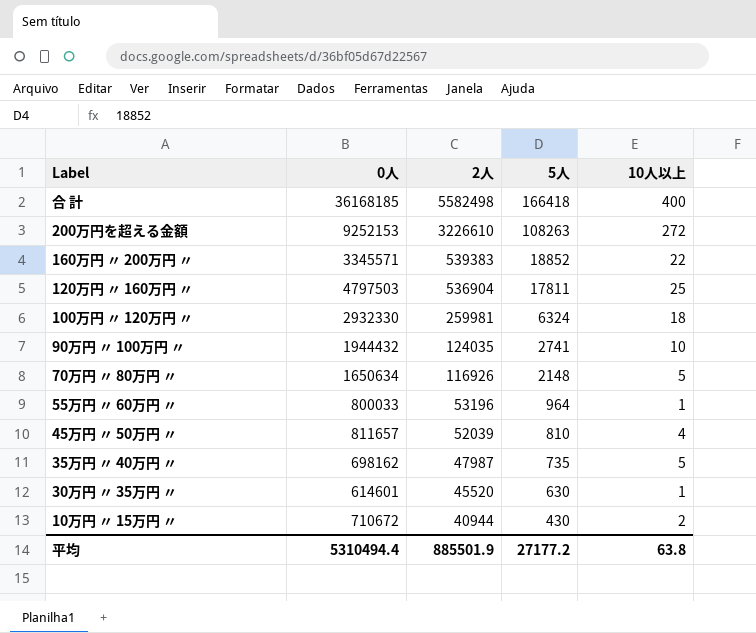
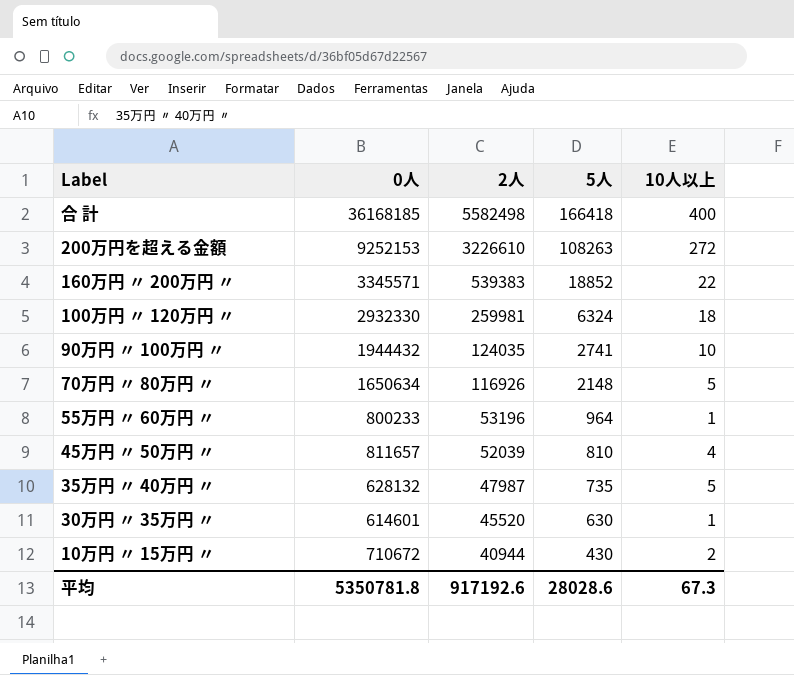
row 120万円 〃 160万円 〃: 4797503 | 536904 | 17811 | 25 -> none
55万円 〃 60万円 〃 | 0人: 800033 -> 800233
35万円 〃 40万円 〃 | 0人: 698162 -> 628132
平均 | 0人: 5310494.4 -> 5350781.8
平均 | 2人: 885501.9 -> 917192.6
平均 | 5人: 27177.2 -> 28028.6
平均 | 10人以上: 63.8 -> 67.3

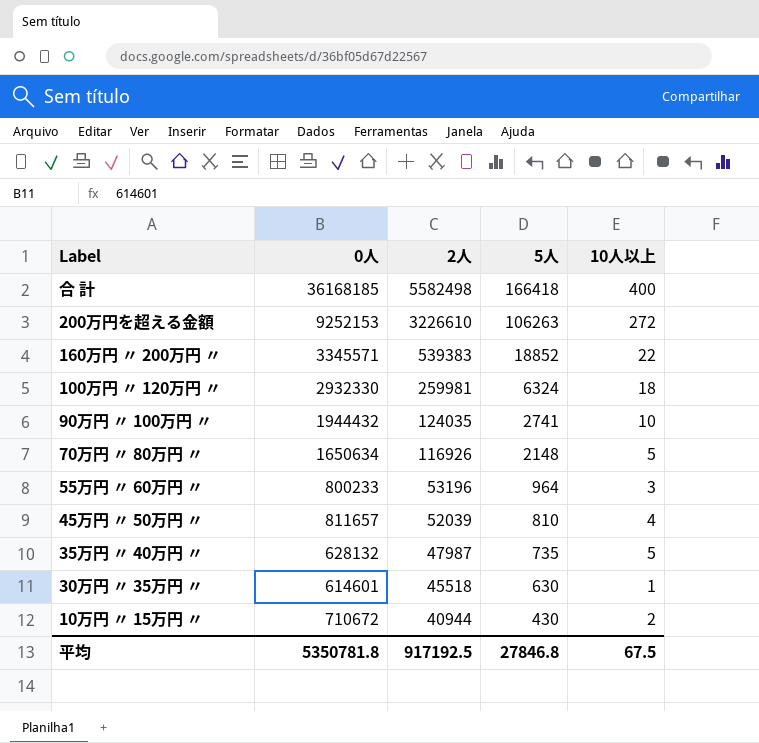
200万円を超える金額 | 5人: 108263 -> 106263
55万円 〃 60万円 〃 | 10人以上: 1 -> 3
30万円 〃 35万円 〃 | 2人: 45520 -> 45518
平均 | 2人: 917192.6 -> 917192.5
平均 | 5人: 28028.6 -> 27846.8
平均 | 10人以上: 67.3 -> 67.5

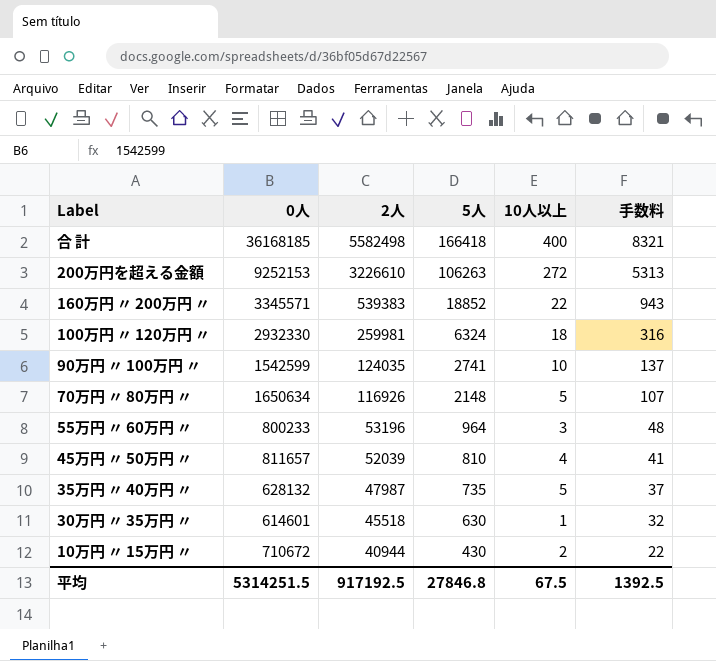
column 手数料 | formula: none -> [5人] * 0.05
90万円 〃 100万円 〃 | 0人: 1944432 -> 1542599
平均 | 0人: 5350781.8 -> 5314251.5

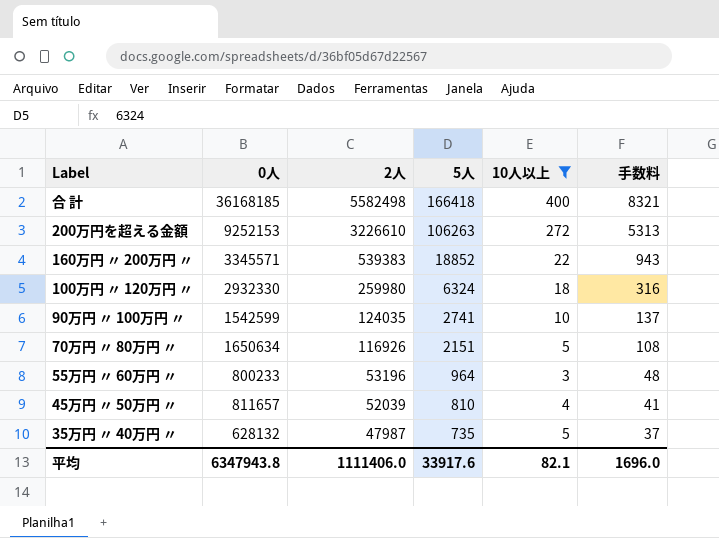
filter: none -> 10人以上 >= 3
100万円 〃 120万円 〃 | 2人: 259981 -> 259980
70万円 〃 80万円 〃 | 5人: 2148 -> 2151
70万円 〃 80万円 〃 | 手数料: 107 -> 108
平均 | 0人: 5314251.5 -> 6347943.8
平均 | 2人: 917192.5 -> 1111406.0
平均 | 5人: 27846.8 -> 33917.6
平均 | 10人以上: 67.5 -> 82.1
平均 | 手数料: 1392.5 -> 1696.0

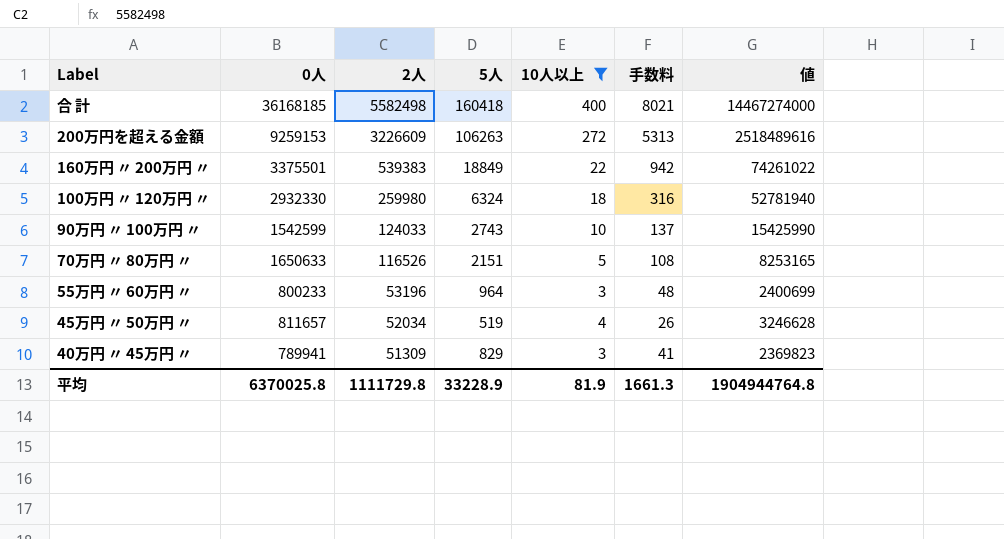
column 値 | formula: none -> [0人] * [10人以上]
row 35万円 〃 40万円 〃: 628132 | 47987 | 735 | 5 | 37 -> none
合 計 | 5人: 166418 -> 160418
合 計 | 手数料: 8321 -> 8021
200万円を超える金額 | 0人: 9252153 -> 9259153
200万円を超える金額 | 2人: 3226610 -> 3226609
160万円 〃 200万円 〃 | 0人: 3345571 -> 3375501
160万円 〃 200万円 〃 | 5人: 18852 -> 18849
160万円 〃 200万円 〃 | 手数料: 943 -> 942
90万円 〃 100万円 〃 | 2人: 124035 -> 124033
90万円 〃 100万円 〃 | 5人: 2741 -> 2743
70万円 〃 80万円 〃 | 0人: 1650634 -> 1650633
70万円 〃 80万円 〃 | 2人: 116926 -> 116526
45万円 〃 50万円 〃 | 2人: 52039 -> 52034
45万円 〃 50万円 〃 | 5人: 810 -> 519
45万円 〃 50万円 〃 | 手数料: 41 -> 26
row 40万円 〃 45万円 〃: none -> 789941 | 51309 | 829 | 3 | 41 | 2369823
平均 | 0人: 6347943.8 -> 6370025.8
平均 | 2人: 1111406.0 -> 1111729.8
平均 | 5人: 33917.6 -> 33228.9
平均 | 10人以上: 82.1 -> 81.9
平均 | 手数料: 1696.0 -> 1661.3

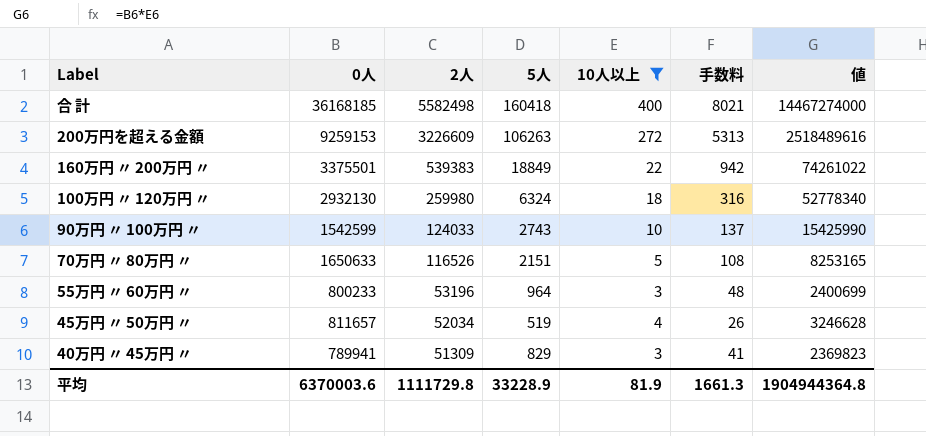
100万円 〃 120万円 〃 | 0人: 2932330 -> 2932130
100万円 〃 120万円 〃 | 値: 52781940 -> 52778340
平均 | 0人: 6370025.8 -> 6370003.6
平均 | 値: 1904944764.8 -> 1904944364.8

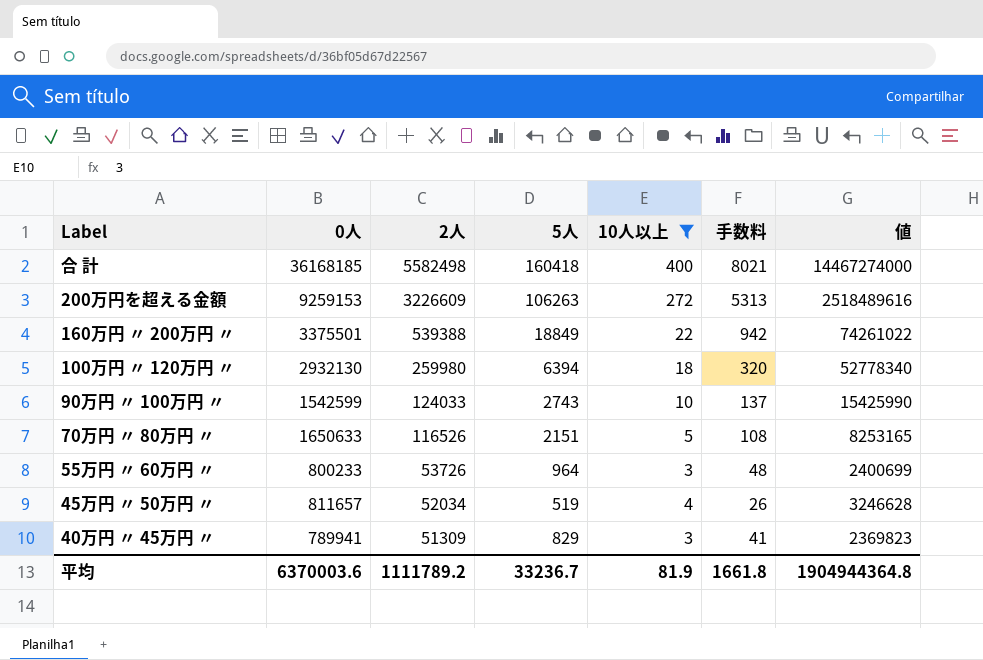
160万円 〃 200万円 〃 | 2人: 539383 -> 539388
100万円 〃 120万円 〃 | 5人: 6324 -> 6394
100万円 〃 120万円 〃 | 手数料: 316 -> 320
55万円 〃 60万円 〃 | 2人: 53196 -> 53726
平均 | 2人: 1111729.8 -> 1111789.2
平均 | 5人: 33228.9 -> 33236.7
平均 | 手数料: 1661.3 -> 1661.8

